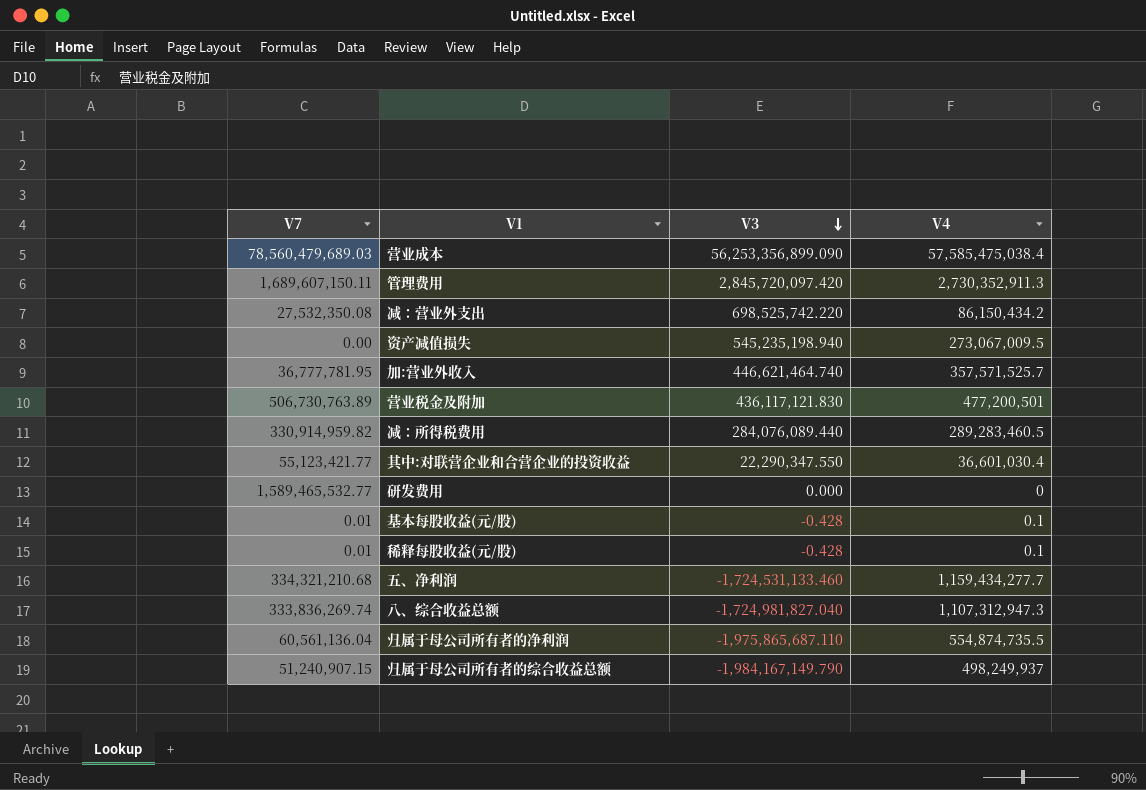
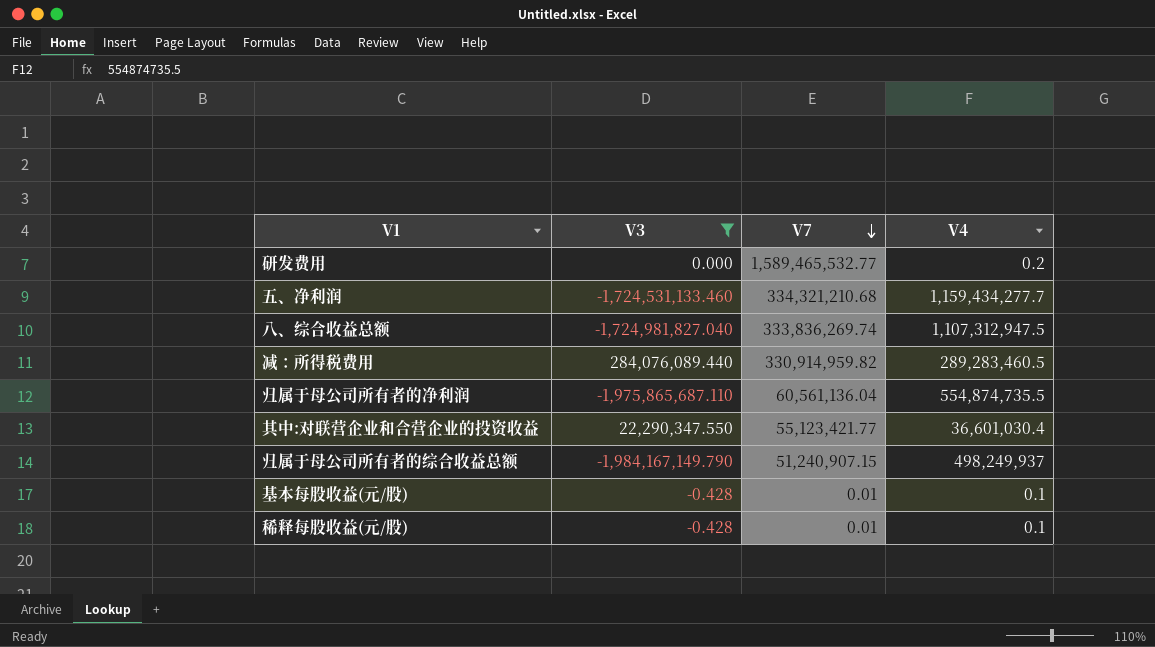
filter: none -> V3 <= 284,076,089.440
row order: V3 descending -> V7 descending
column V7 | position: 1 -> 3
研发费用 | V4: 0 -> 0.2
八、综合收益总额 | V4: 1,107,312,947.3 -> 1,107,312,947.5

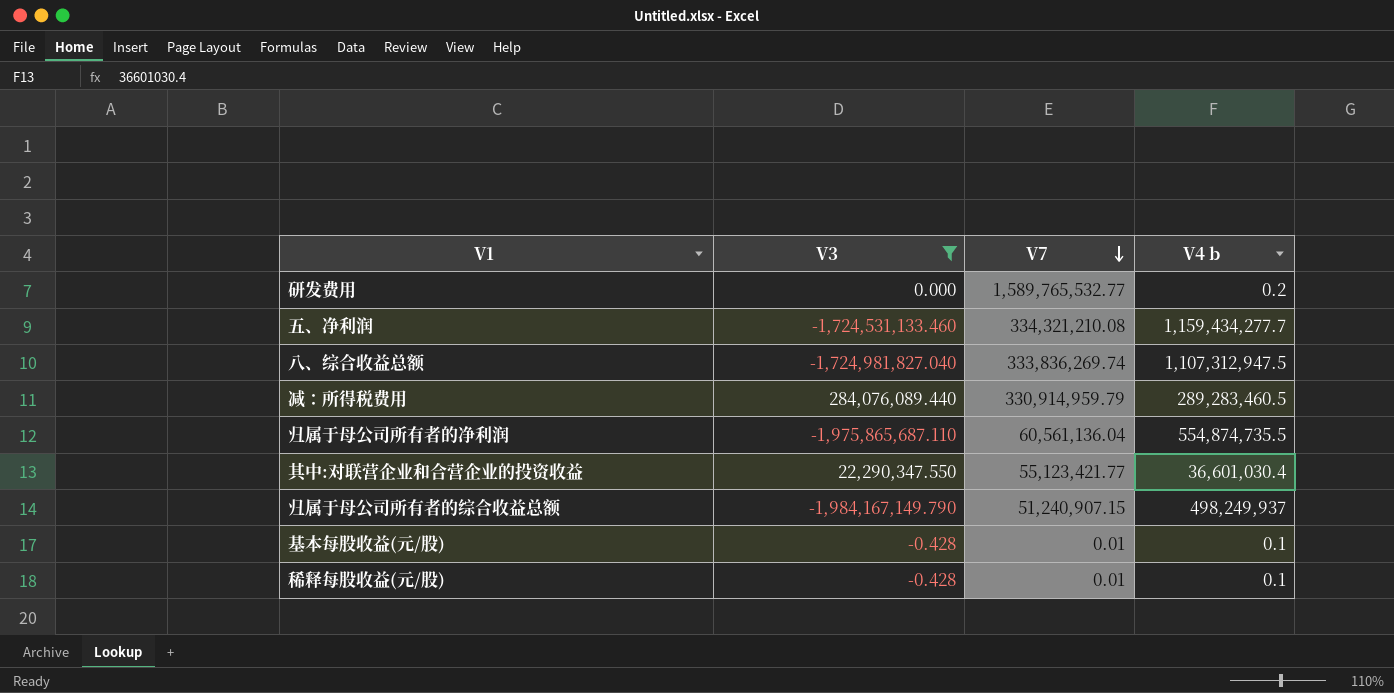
column name: V4 -> V4 b
研发费用 | V7: 1,589,465,532.77 -> 1,589,765,532.77
五、净利润 | V7: 334,321,210.68 -> 334,321,210.08
减：所得税费用 | V7: 330,914,959.82 -> 330,914,959.79

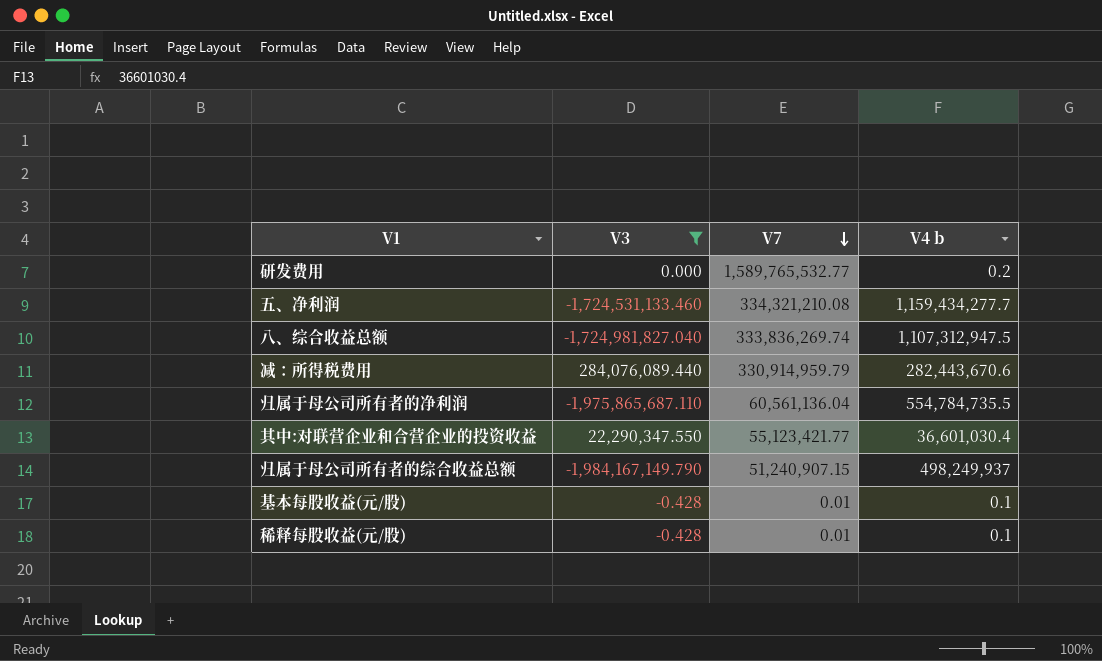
减：所得税费用 | V4 b: 289,283,460.5 -> 282,443,670.6
归属于母公司所有者的净利润 | V4 b: 554,874,735.5 -> 554,784,735.5

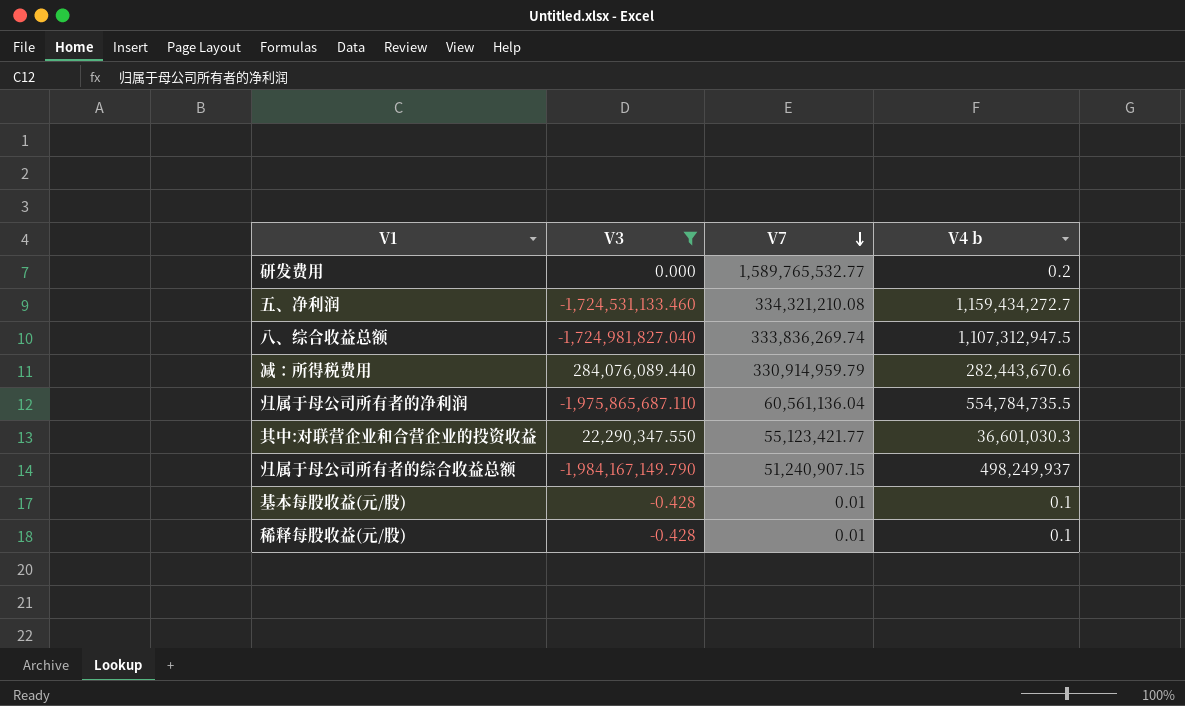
五、净利润 | V4 b: 1,159,434,277.7 -> 1,159,434,272.7
其中:对联营企业和合营企业的投资收益 | V4 b: 36,601,030.4 -> 36,601,030.3

